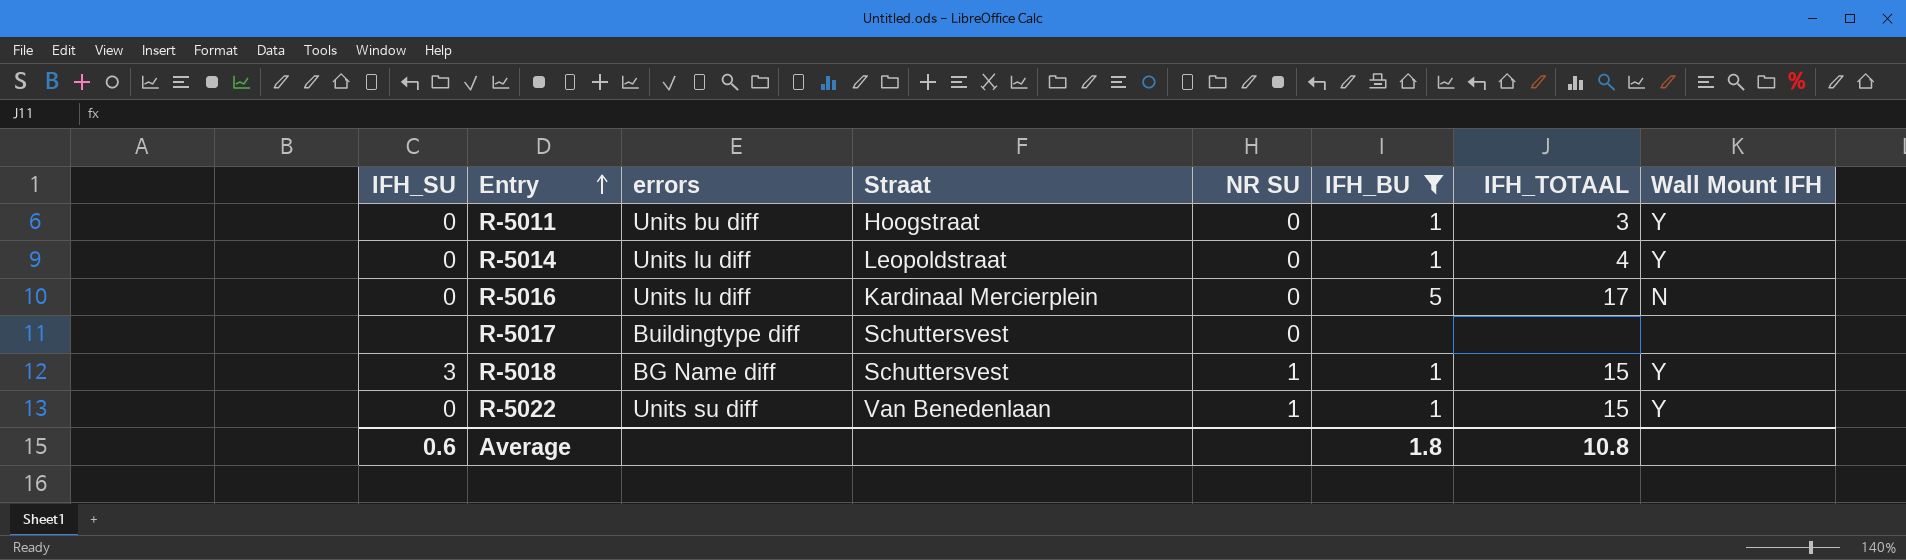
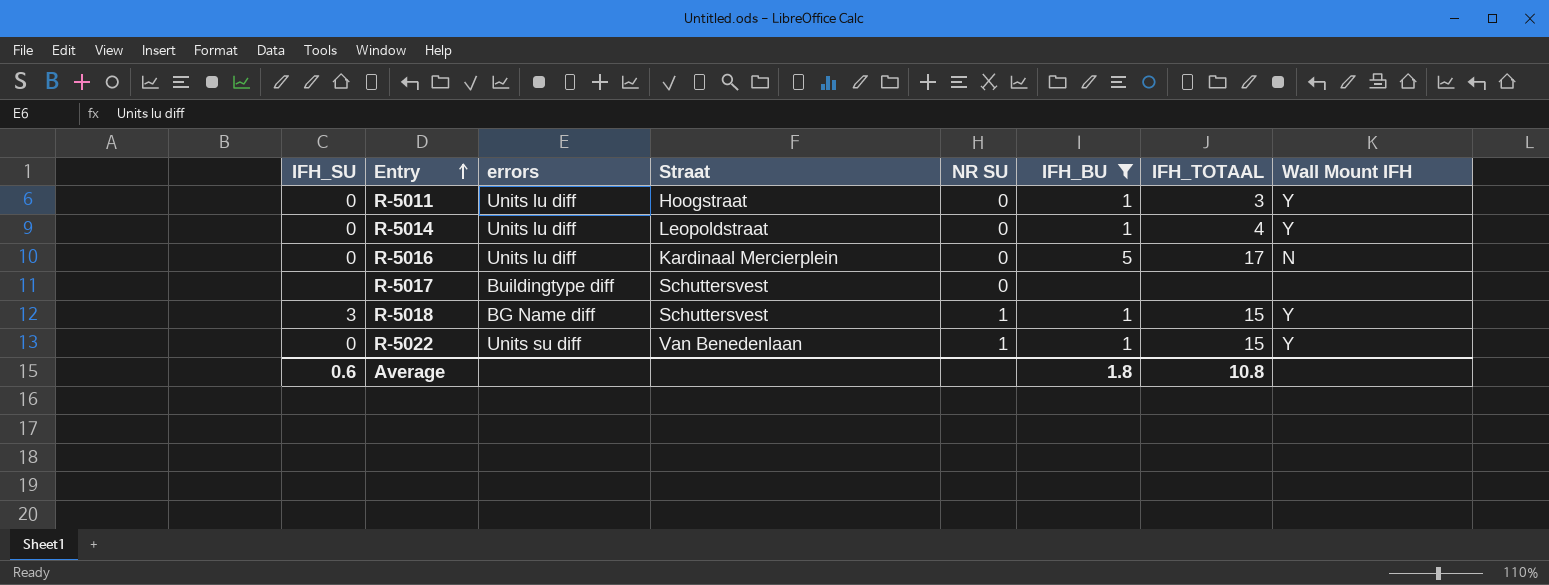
R-5011 | errors: Units bu diff -> Units lu diff

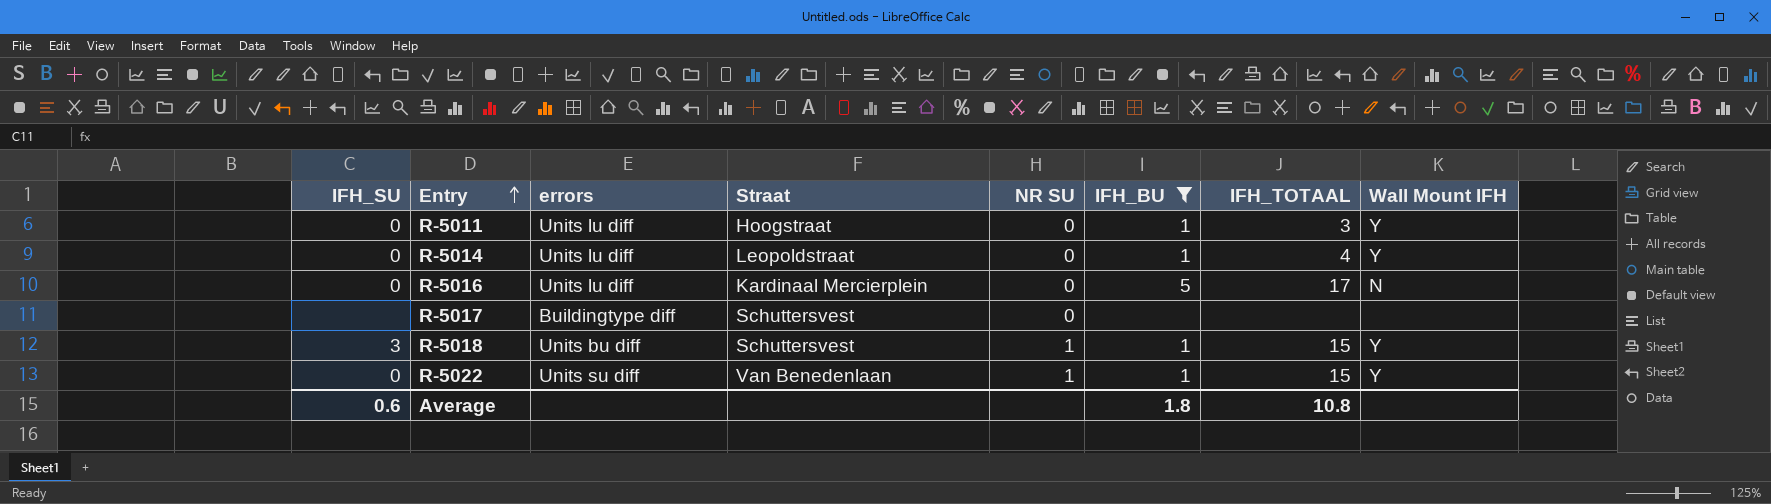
R-5018 | errors: BG Name diff -> Units bu diff

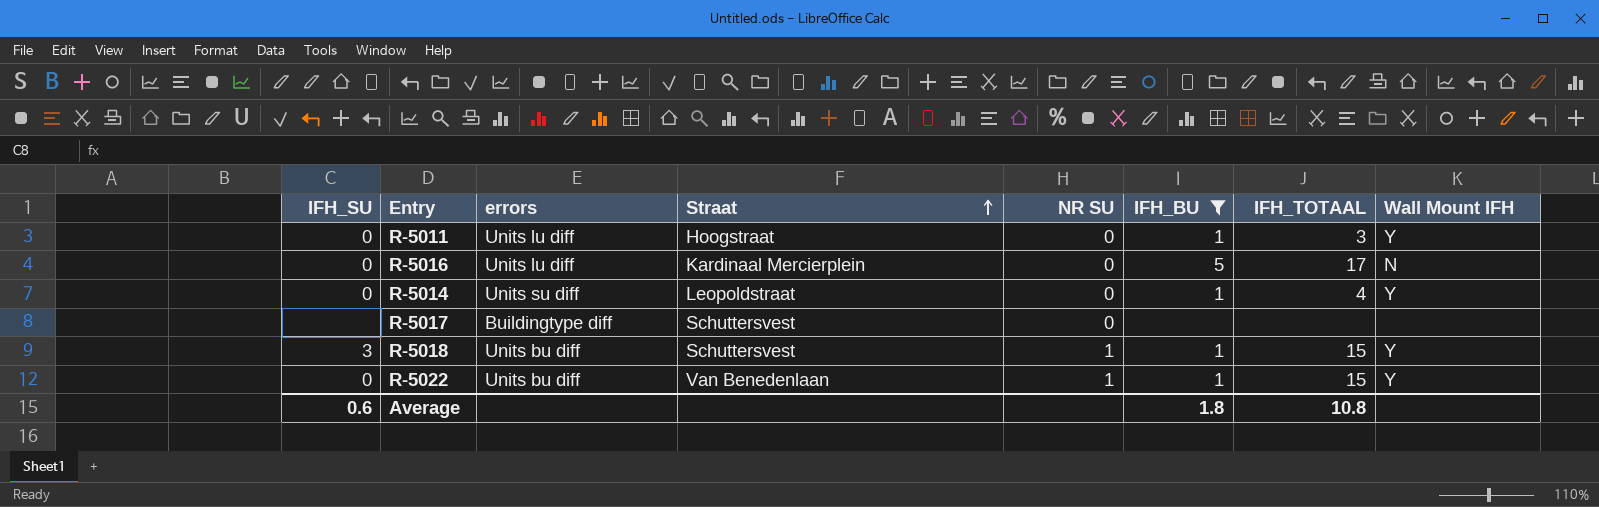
row order: Entry ascending -> Straat ascending
R-5014 | errors: Units lu diff -> Units su diff
R-5022 | errors: Units su diff -> Units bu diff

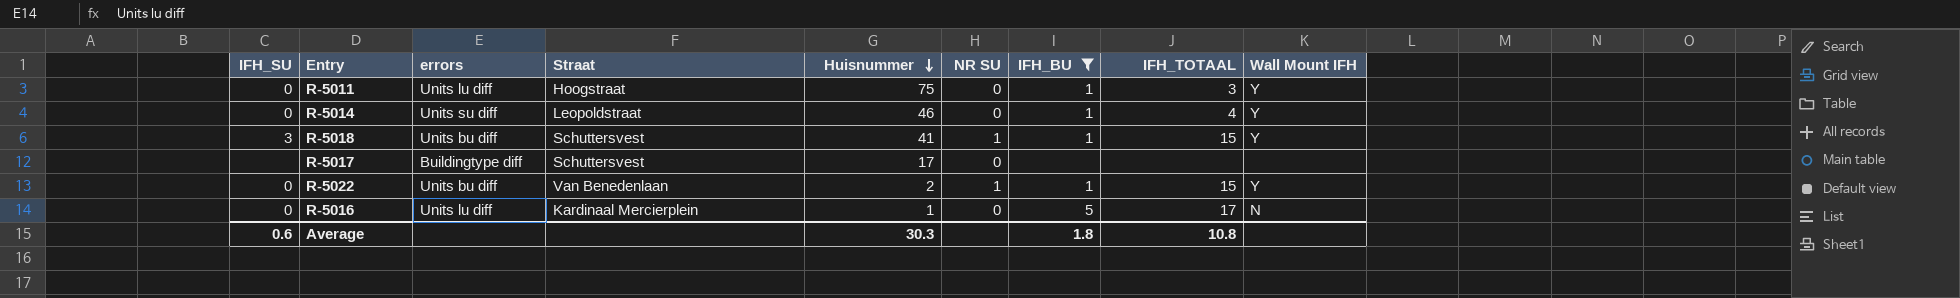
row order: Straat ascending -> Huisnummer descending
column Huisnummer | position: none -> 5

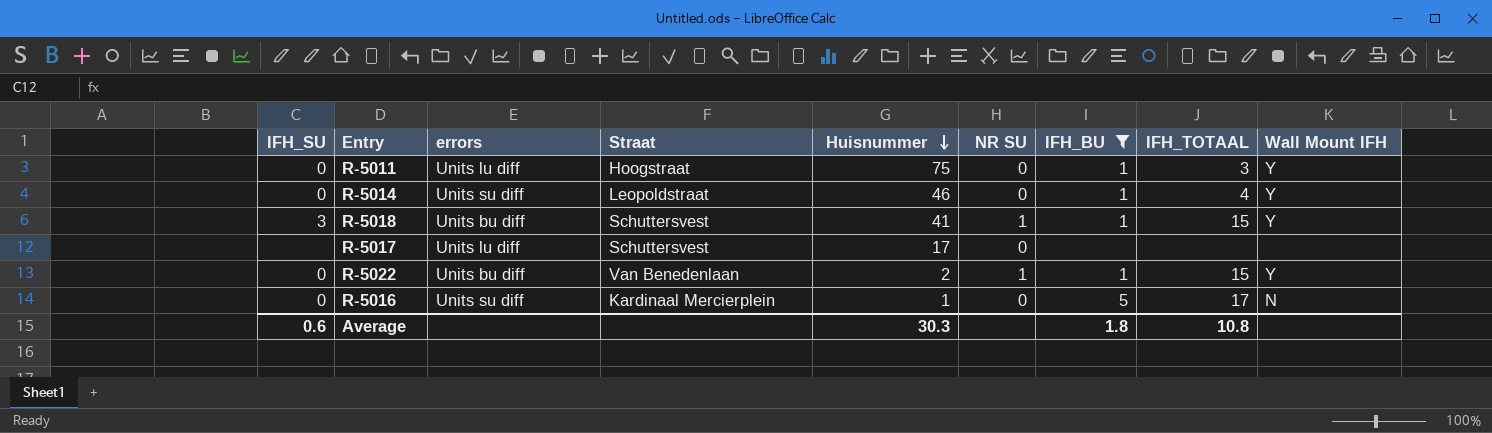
R-5017 | errors: Buildingtype diff -> Units lu diff
R-5016 | errors: Units lu diff -> Units su diff

